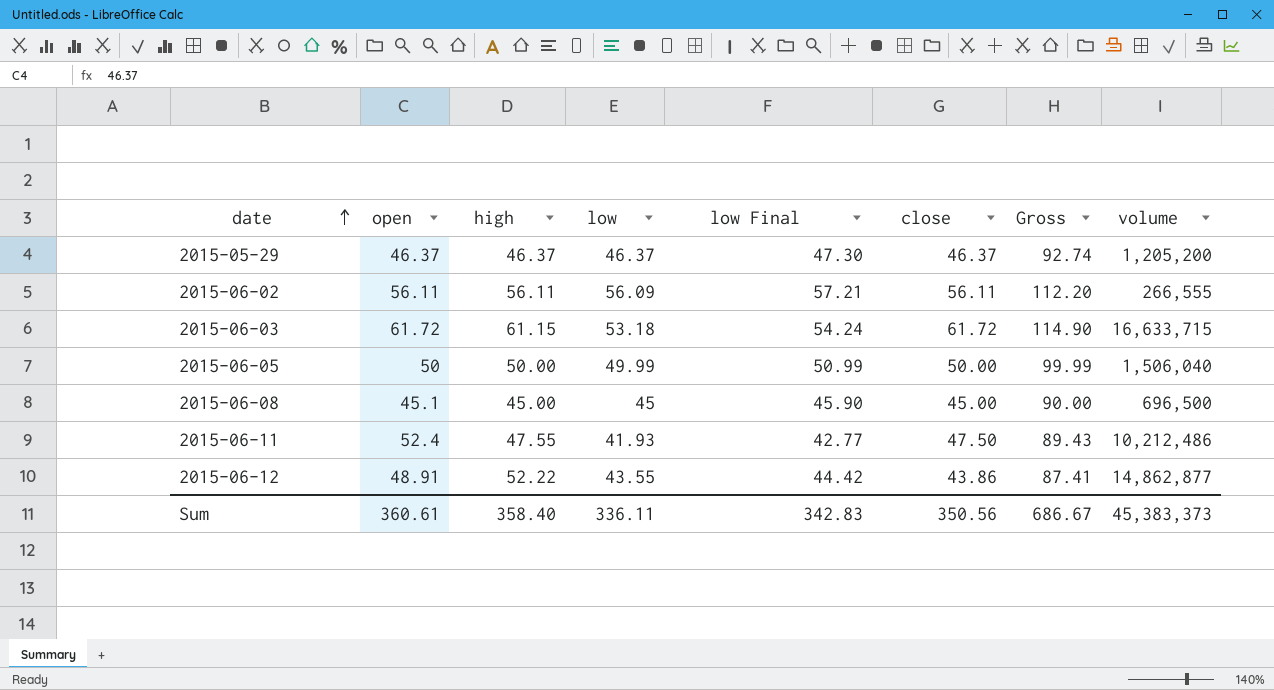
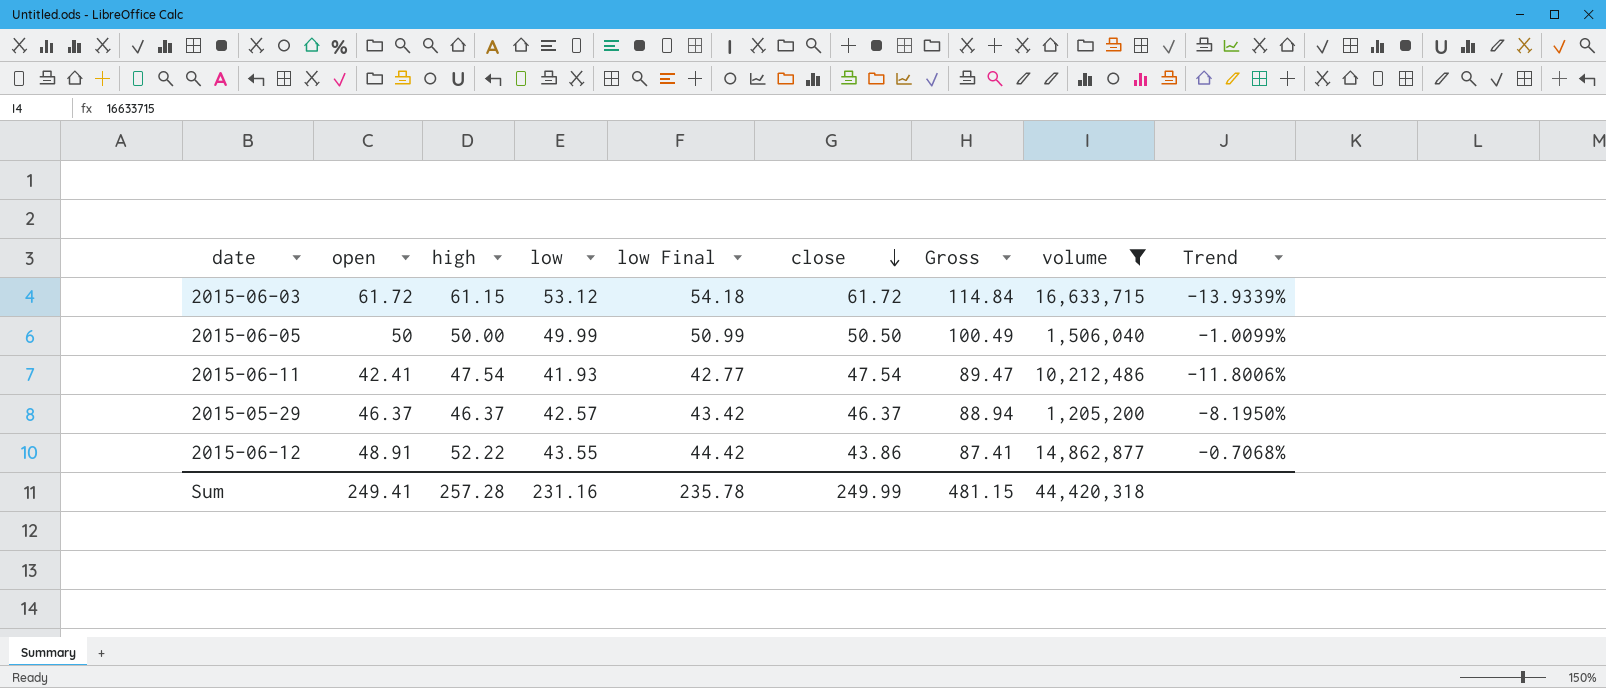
filter: none -> volume >= 1,205,200
row order: date ascending -> close descending
column Trend | formula: none -> ([low] - [close]) / [close]
2015-06-03 | low: 53.18 -> 53.12
2015-06-03 | low Final: 54.24 -> 54.18
2015-06-03 | Gross: 114.90 -> 114.84
2015-06-05 | close: 50.00 -> 50.50
2015-06-05 | Gross: 99.99 -> 100.49
2015-06-11 | open: 52.4 -> 42.41
2015-06-11 | high: 47.55 -> 47.54
2015-06-11 | close: 47.50 -> 47.54
2015-06-11 | Gross: 89.43 -> 89.47
2015-05-29 | low: 46.37 -> 42.57
2015-05-29 | low Final: 47.30 -> 43.42
2015-05-29 | Gross: 92.74 -> 88.94
Sum | open: 360.61 -> 249.41
Sum | high: 358.40 -> 257.28
Sum | low: 336.11 -> 231.16
Sum | low Final: 342.83 -> 235.78
Sum | close: 350.56 -> 249.99
Sum | Gross: 686.67 -> 481.15
Sum | volume: 45,383,373 -> 44,420,318

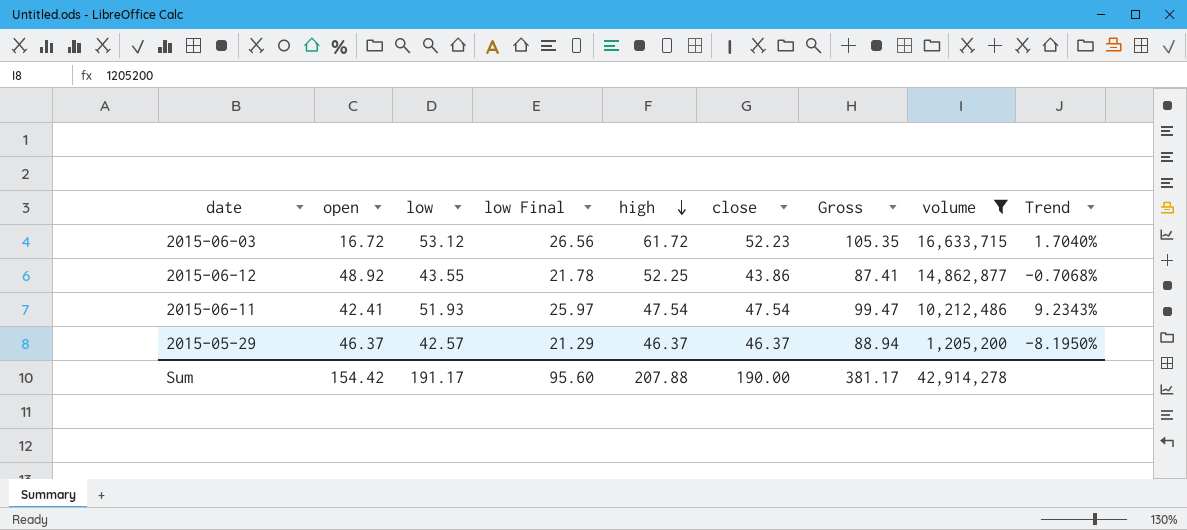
row order: close descending -> high descending
column low Final | formula: [low] * 1.02 -> [low] * 0.5
column high | position: 3 -> 5
row 2015-06-05: 50 | 50.00 | 49.99 | 50.99 | 50.50 | 100.49 | 1,506,040 | -1.0099% -> none
2015-06-03 | open: 61.72 -> 16.72
2015-06-03 | high: 61.15 -> 61.72
2015-06-03 | close: 61.72 -> 52.23
2015-06-03 | Gross: 114.84 -> 105.35
2015-06-03 | Trend: -13.9339% -> 1.7040%
2015-06-12 | open: 48.91 -> 48.92
2015-06-12 | high: 52.22 -> 52.25
2015-06-11 | low: 41.93 -> 51.93
2015-06-11 | Gross: 89.47 -> 99.47
2015-06-11 | Trend: -11.8006% -> 9.2343%
Sum | open: 249.41 -> 154.42
Sum | low: 231.16 -> 191.17
Sum | low Final: 235.78 -> 95.60
Sum | high: 257.28 -> 207.88
Sum | close: 249.99 -> 190.00
Sum | Gross: 481.15 -> 381.17
Sum | volume: 44,420,318 -> 42,914,278

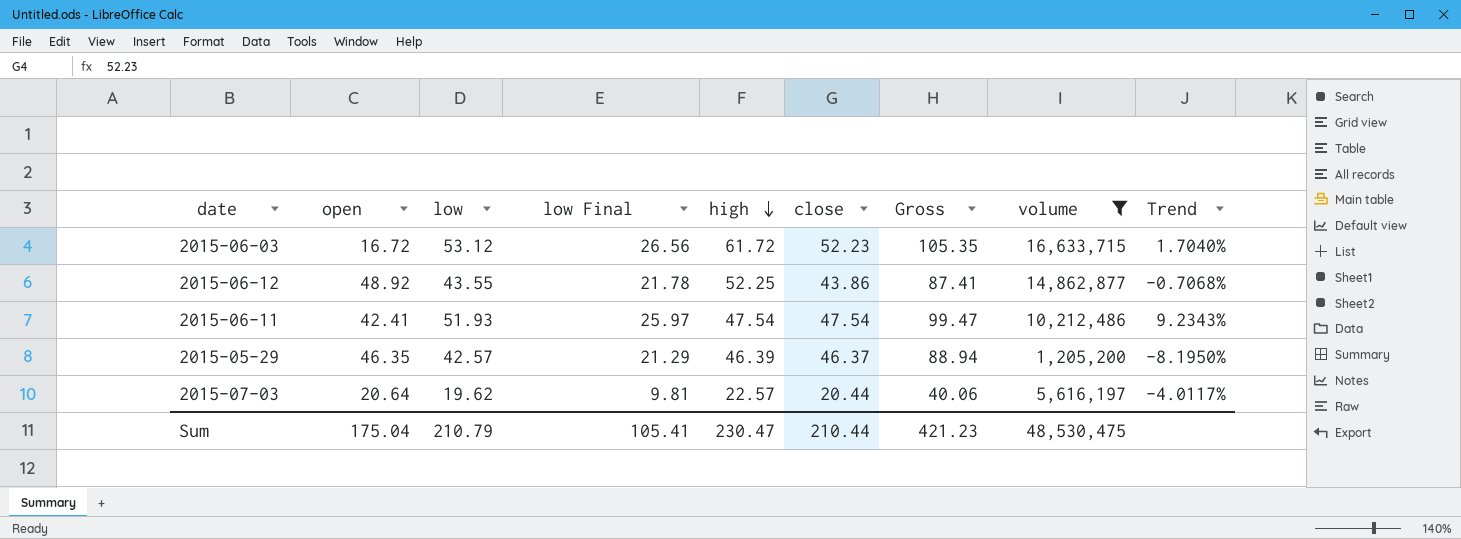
2015-05-29 | open: 46.37 -> 46.35
2015-05-29 | high: 46.37 -> 46.39
row 2015-07-03: none -> 20.64 | 19.62 | 9.81 | 22.57 | 20.44 | 40.06 | 5,616,197 | -4.0117%
Sum | open: 154.42 -> 175.04
Sum | low: 191.17 -> 210.79
Sum | low Final: 95.60 -> 105.41
Sum | high: 207.88 -> 230.47
Sum | close: 190.00 -> 210.44
Sum | Gross: 381.17 -> 421.23
Sum | volume: 42,914,278 -> 48,530,475

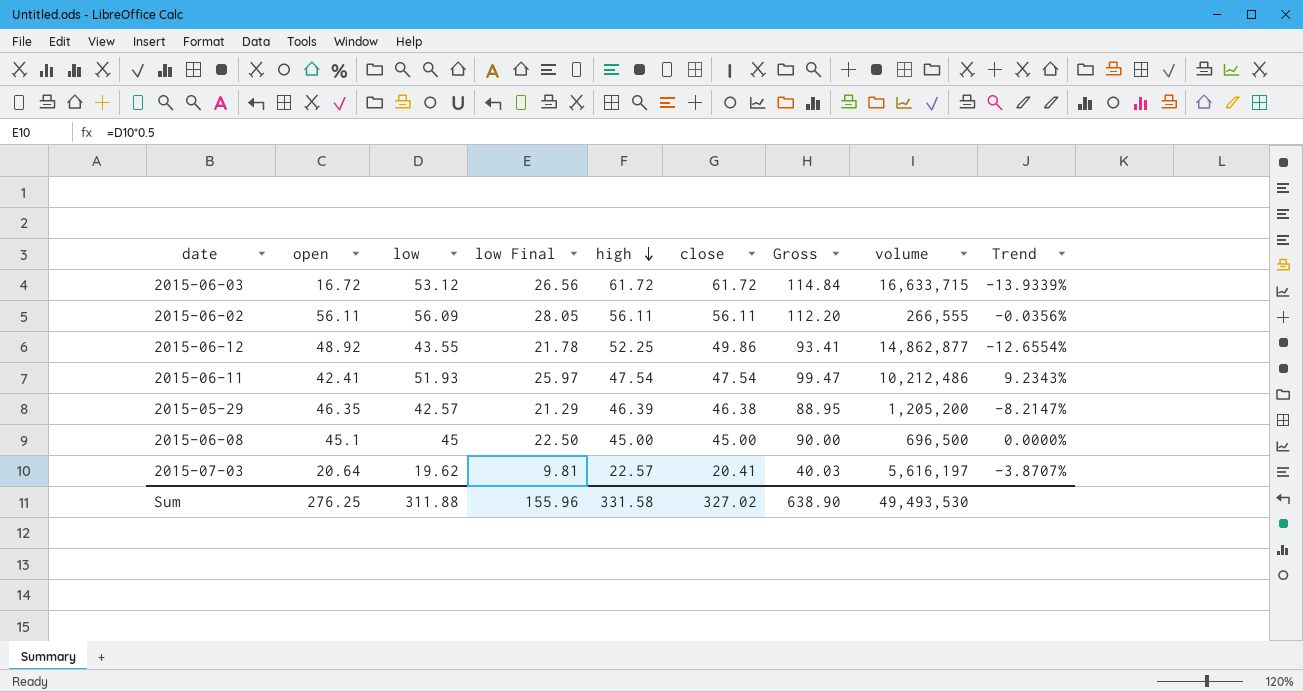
filter: volume >= 1,205,200 -> none
2015-06-03 | close: 52.23 -> 61.72
2015-06-03 | Gross: 105.35 -> 114.84
2015-06-03 | Trend: 1.7040% -> -13.9339%
2015-06-12 | close: 43.86 -> 49.86
2015-06-12 | Gross: 87.41 -> 93.41
2015-06-12 | Trend: -0.7068% -> -12.6554%
2015-05-29 | close: 46.37 -> 46.38
2015-05-29 | Gross: 88.94 -> 88.95
2015-05-29 | Trend: -8.1950% -> -8.2147%
2015-07-03 | close: 20.44 -> 20.41
2015-07-03 | Gross: 40.06 -> 40.03
2015-07-03 | Trend: -4.0117% -> -3.8707%
Sum | open: 175.04 -> 276.25
Sum | low: 210.79 -> 311.88
Sum | low Final: 105.41 -> 155.96
Sum | high: 230.47 -> 331.58
Sum | close: 210.44 -> 327.02
Sum | Gross: 421.23 -> 638.90
Sum | volume: 48,530,475 -> 49,493,530

